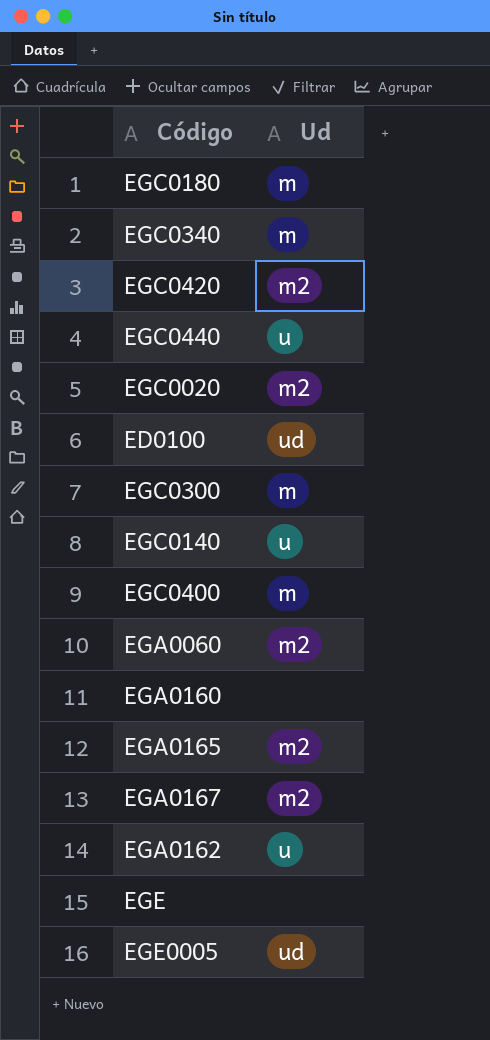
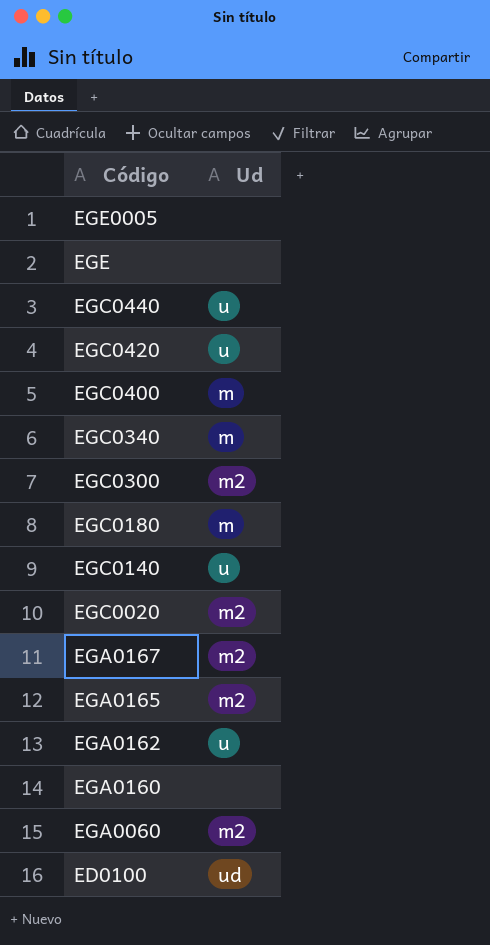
row order: none -> Código descending
EGE0005 | Ud: ud -> none
EGC0420 | Ud: m2 -> u
EGC0300 | Ud: m -> m2

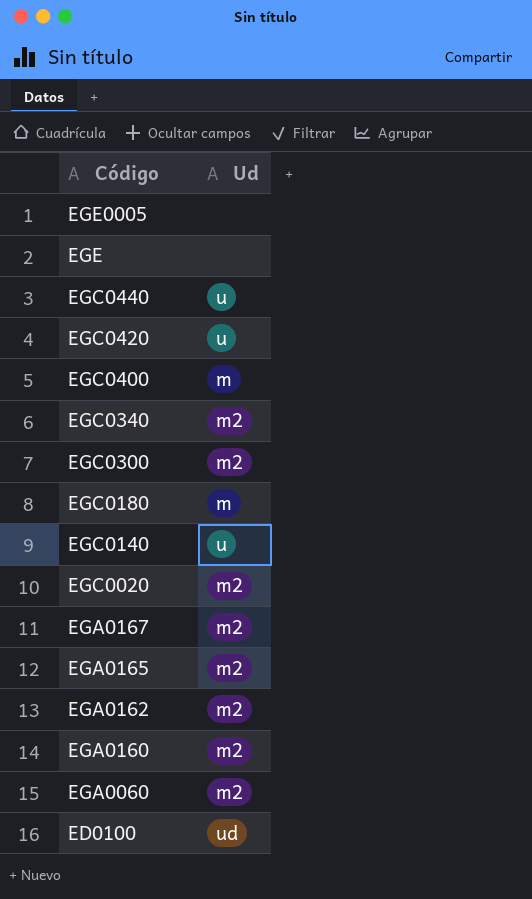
EGC0340 | Ud: m -> m2
EGA0162 | Ud: u -> m2
EGA0160 | Ud: none -> m2

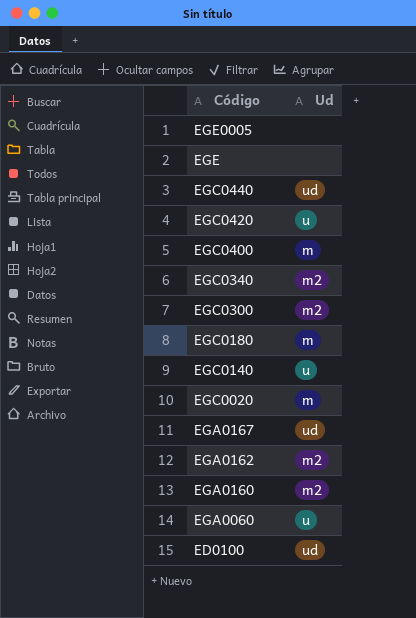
row EGA0165: m2 -> none
EGC0440 | Ud: u -> ud
EGC0020 | Ud: m2 -> m
EGA0167 | Ud: m2 -> ud
EGA0060 | Ud: m2 -> u

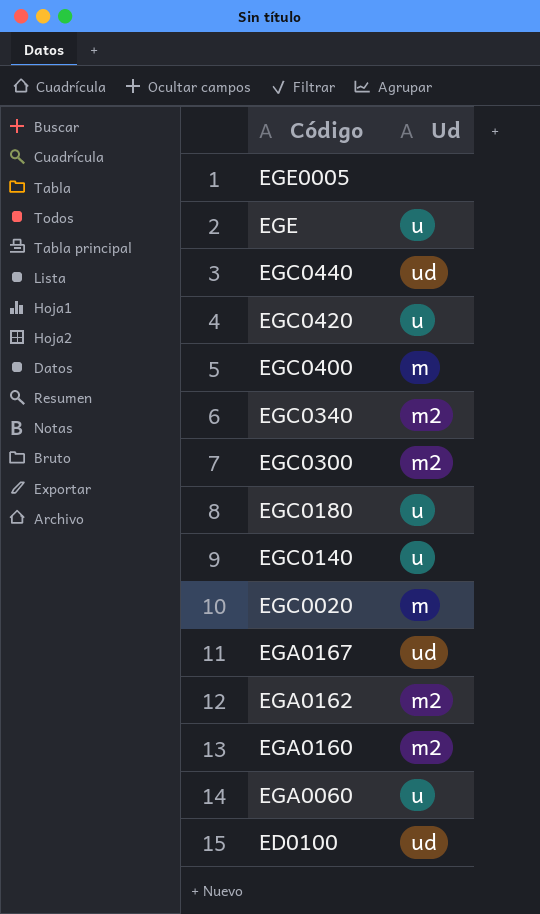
EGE | Ud: none -> u
EGC0180 | Ud: m -> u

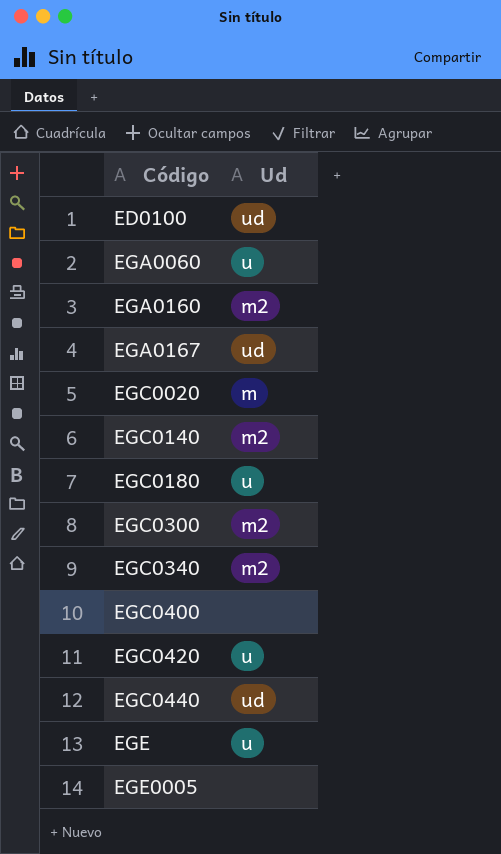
row order: Código descending -> Código ascending
row EGA0162: m2 -> none
EGC0140 | Ud: u -> m2
EGC0400 | Ud: m -> none

